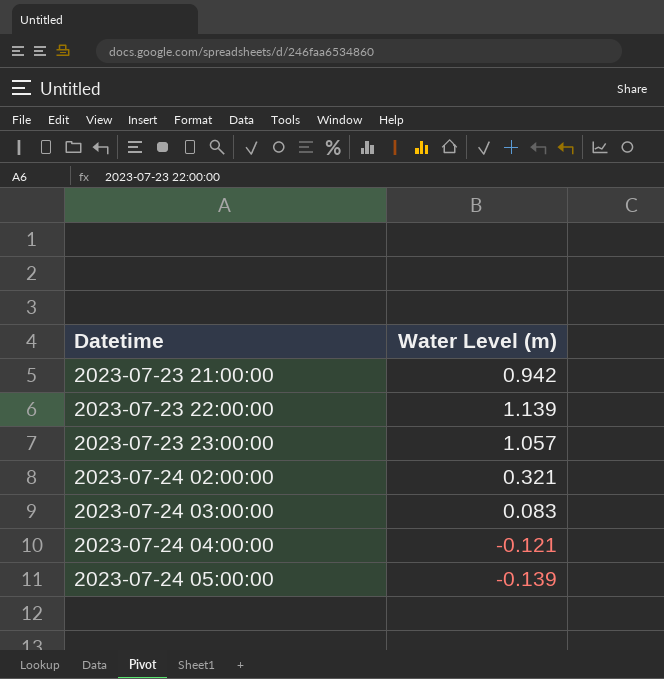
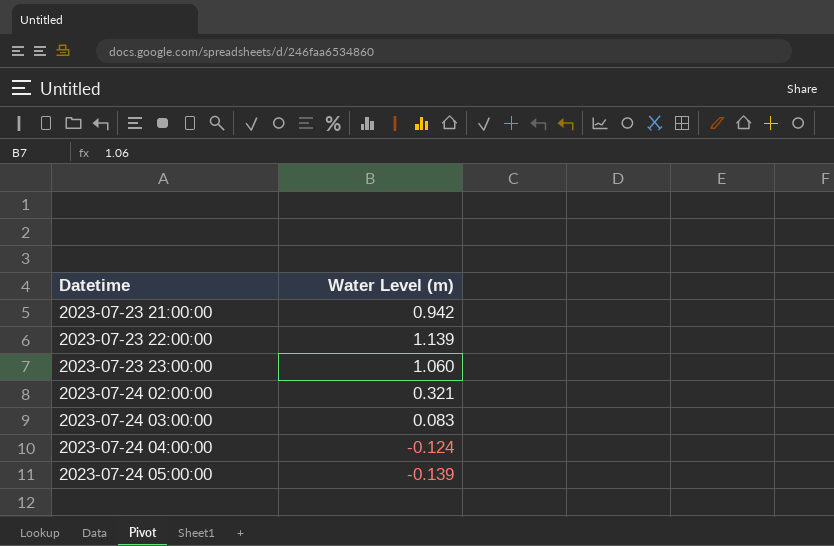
2023-07-23 23:00:00 | Water Level (m): 1.057 -> 1.060
2023-07-24 04:00:00 | Water Level (m): -0.121 -> -0.124

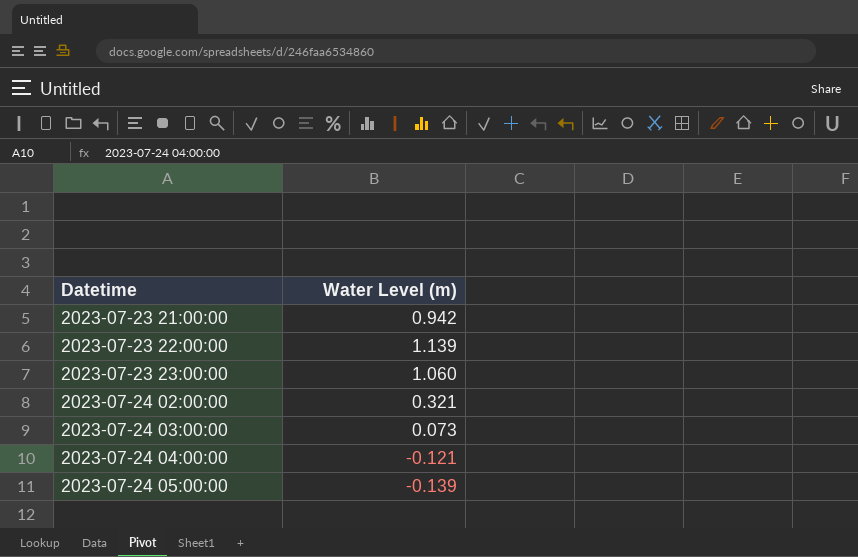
2023-07-24 03:00:00 | Water Level (m): 0.083 -> 0.073
2023-07-24 04:00:00 | Water Level (m): -0.124 -> -0.121

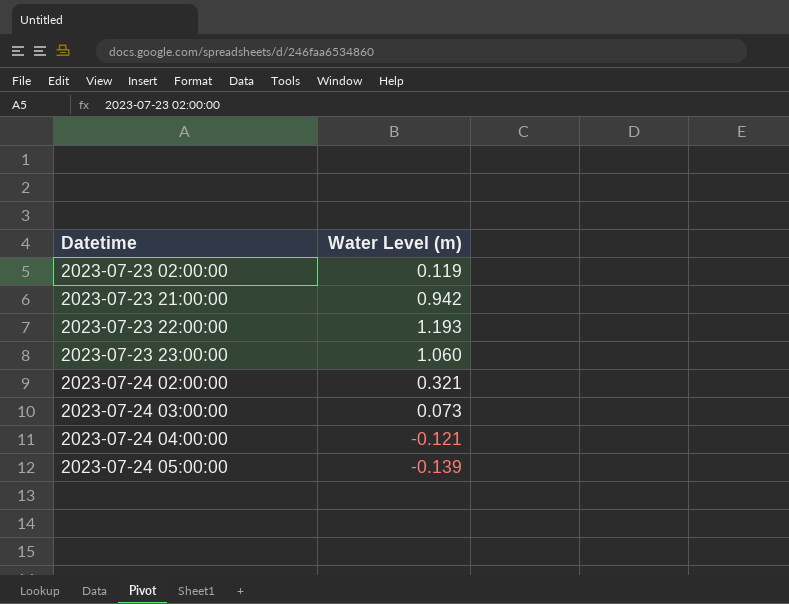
row 2023-07-23 02:00:00: none -> 0.119
2023-07-23 22:00:00 | Water Level (m): 1.139 -> 1.193

